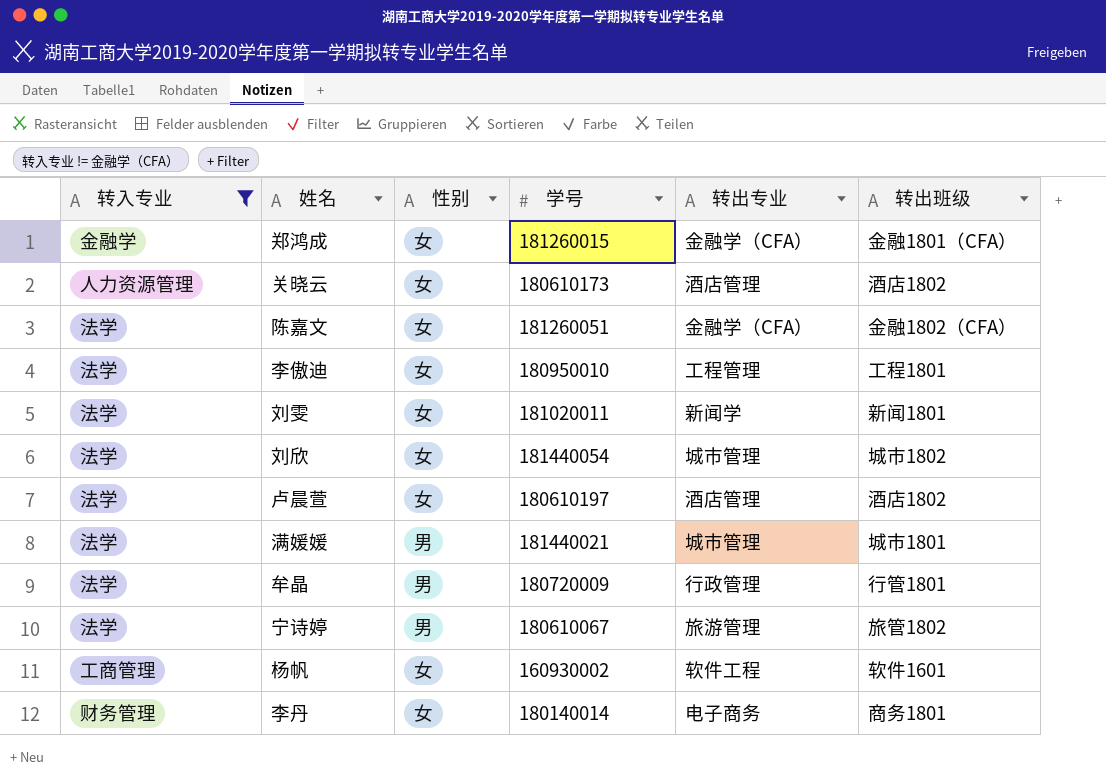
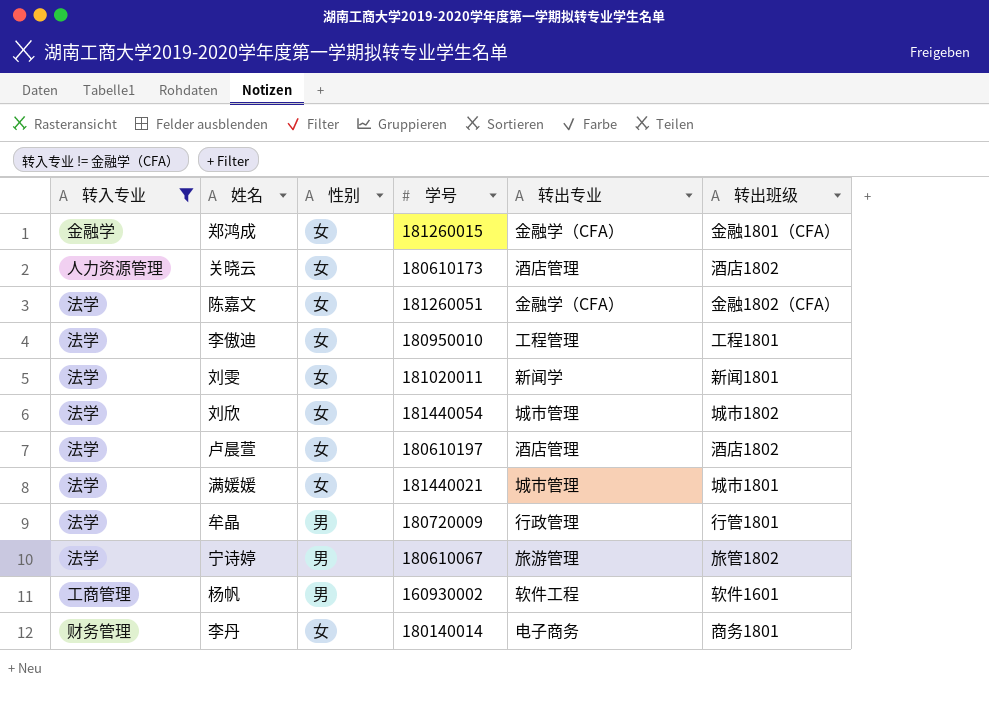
满媛媛 | 性别: 男 -> 女
杨帆 | 性别: 女 -> 男

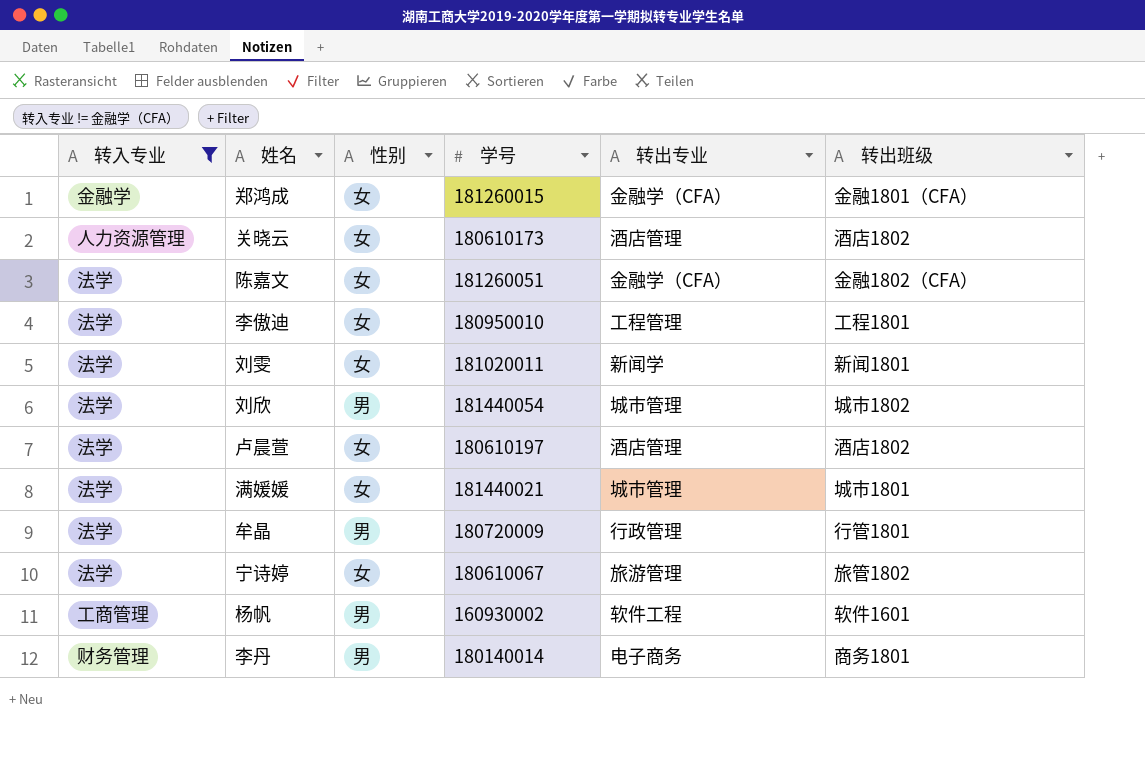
刘欣 | 性别: 女 -> 男
宁诗婷 | 性别: 男 -> 女
李丹 | 性别: 女 -> 男

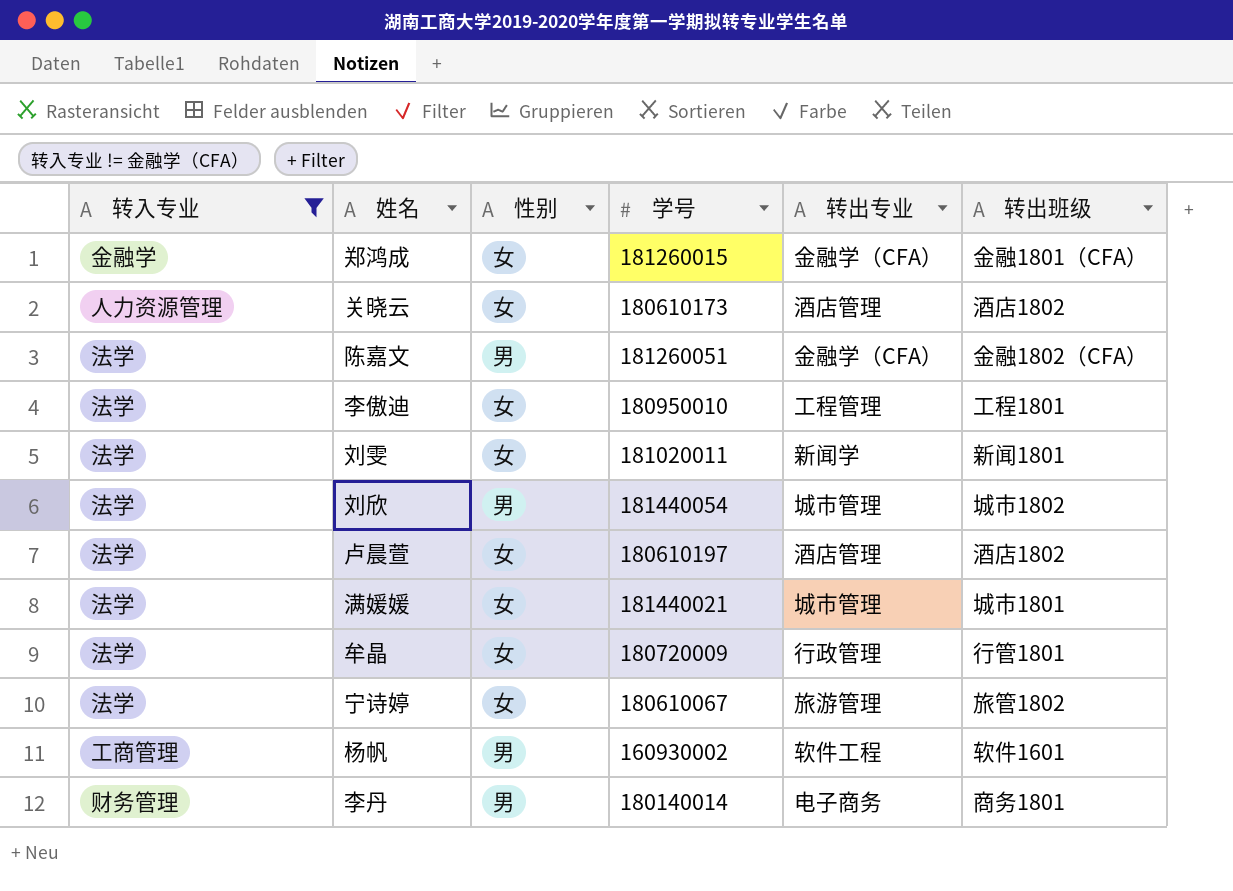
陈嘉文 | 性别: 女 -> 男
牟晶 | 性别: 男 -> 女

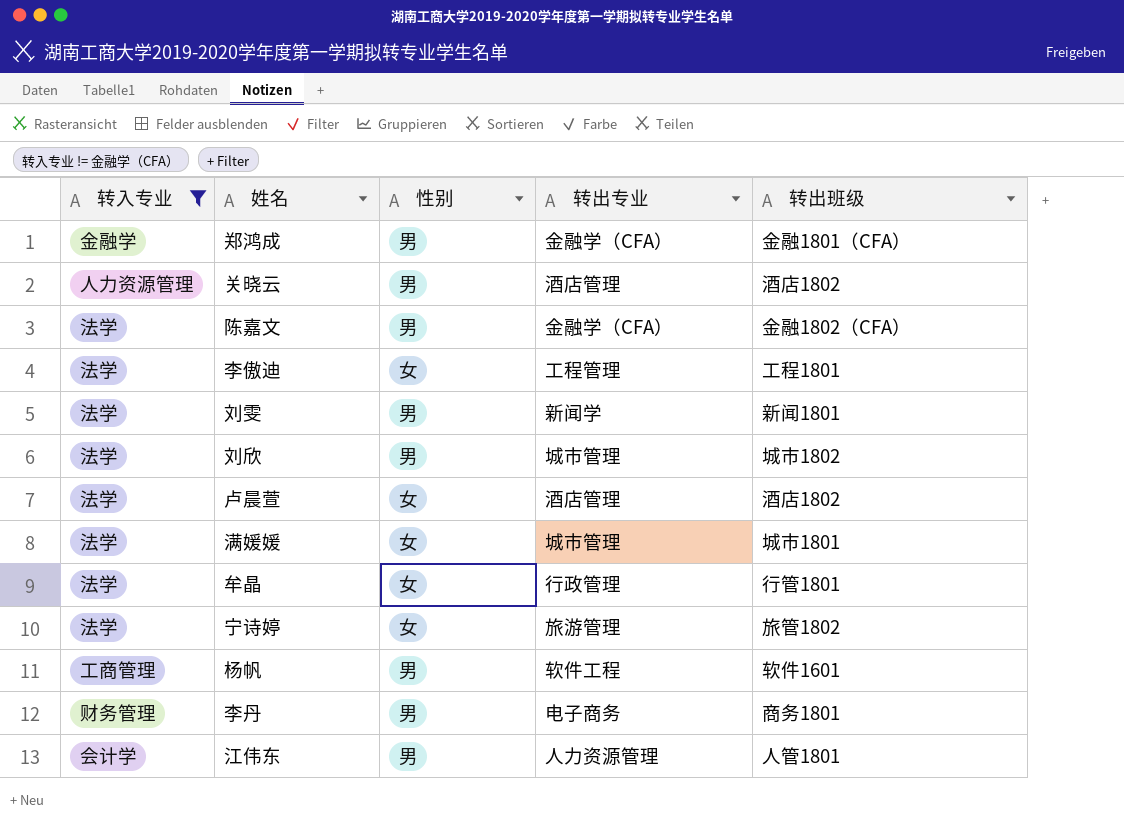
column 学号 | position: 4 -> none
郑鸿成 | 性别: 女 -> 男
关晓云 | 性别: 女 -> 男
刘雯 | 性别: 女 -> 男
row 江伟东: none -> 会计学 | 男 | 人力资源管理 | 人管1801

